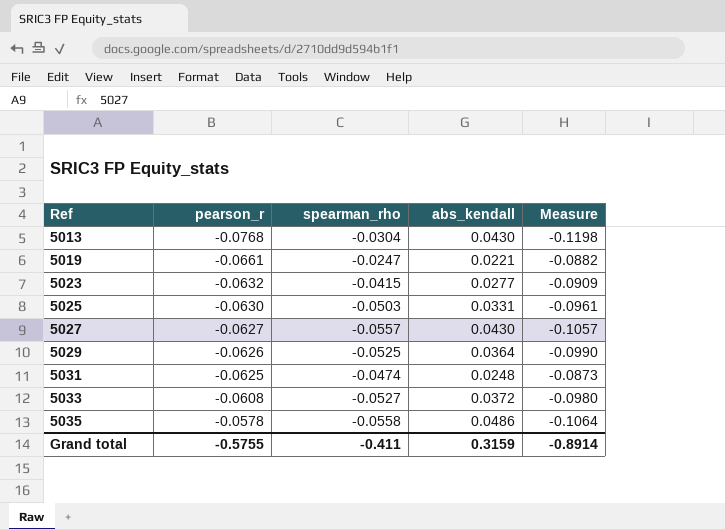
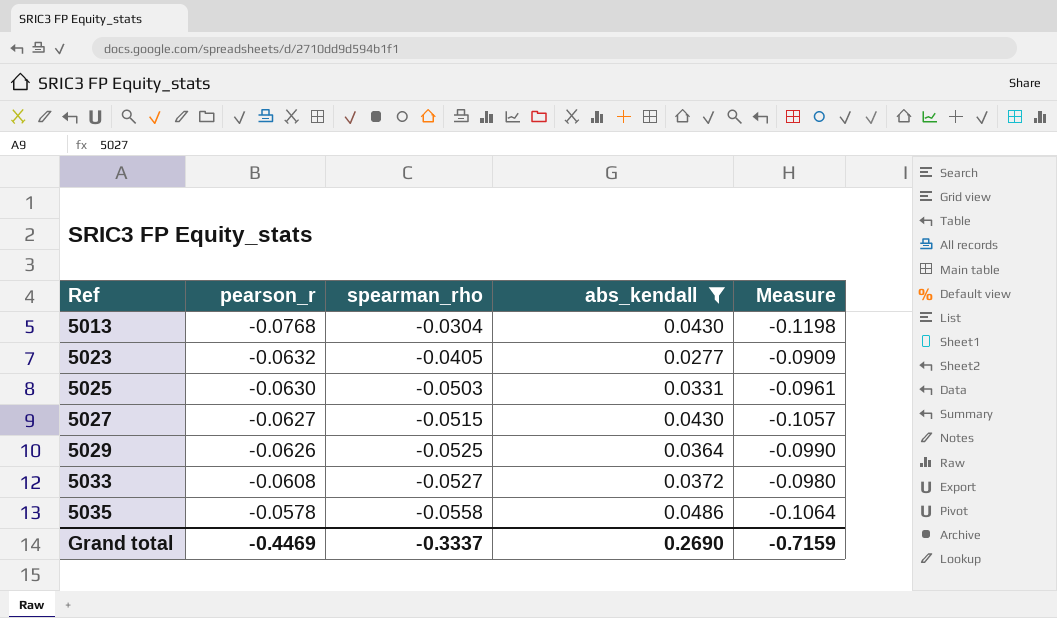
filter: none -> abs_kendall >= 0.0277
5023 | spearman_rho: -0.0415 -> -0.0405
5027 | spearman_rho: -0.0557 -> -0.0515
Grand total | pearson_r: -0.5755 -> -0.4469
Grand total | spearman_rho: -0.411 -> -0.3337
Grand total | abs_kendall: 0.3159 -> 0.2690
Grand total | Measure: -0.8914 -> -0.7159

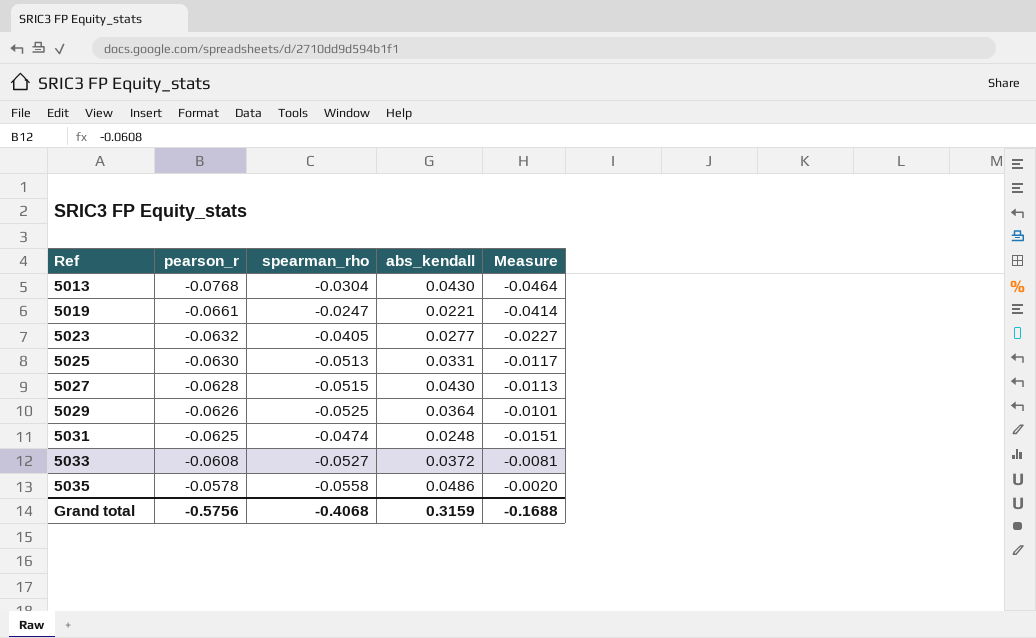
filter: abs_kendall >= 0.0277 -> none
column Measure | formula: [pearson_r] - [abs_kendall] -> [pearson_r] - [spearman_rho]
5025 | spearman_rho: -0.0503 -> -0.0513
5027 | pearson_r: -0.0627 -> -0.0628
Grand total | pearson_r: -0.4469 -> -0.5756
Grand total | spearman_rho: -0.3337 -> -0.4068
Grand total | abs_kendall: 0.2690 -> 0.3159
Grand total | Measure: -0.7159 -> -0.1688

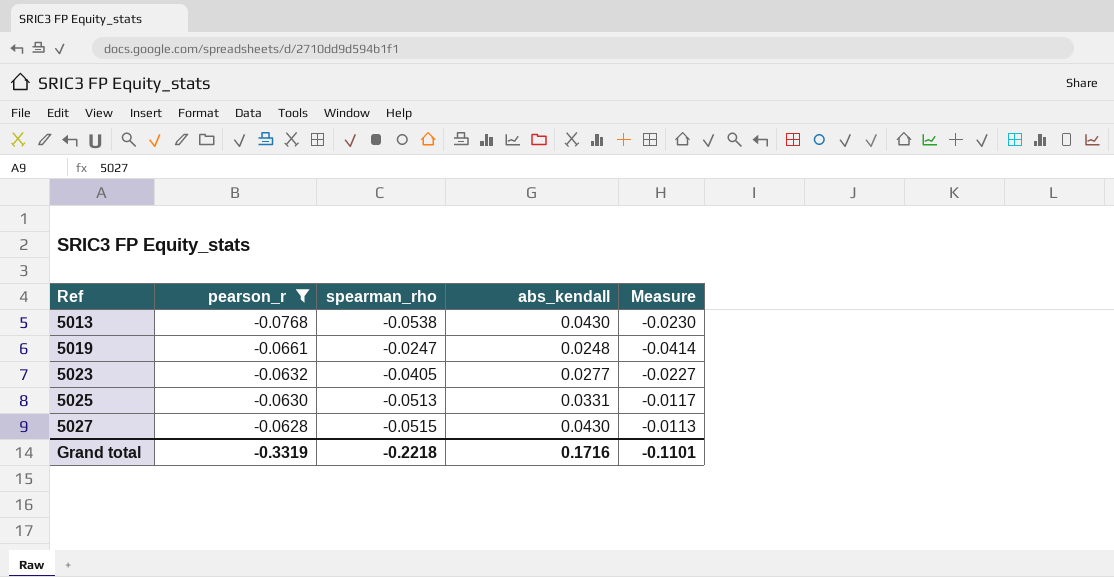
filter: none -> pearson_r <= -0.0628
5013 | spearman_rho: -0.0304 -> -0.0538
5013 | Measure: -0.0464 -> -0.0230
5019 | abs_kendall: 0.0221 -> 0.0248
Grand total | pearson_r: -0.5756 -> -0.3319
Grand total | spearman_rho: -0.4068 -> -0.2218
Grand total | abs_kendall: 0.3159 -> 0.1716
Grand total | Measure: -0.1688 -> -0.1101

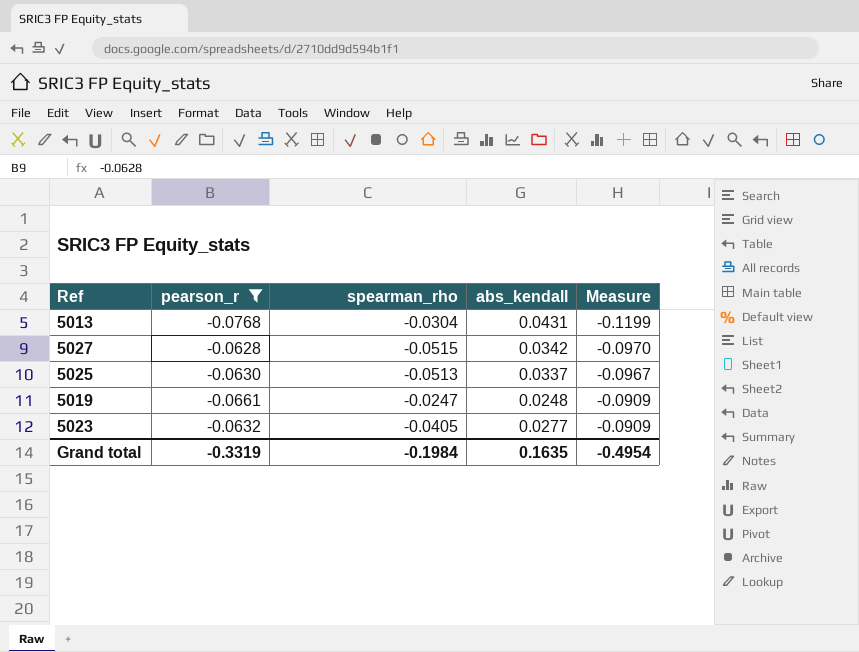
row order: Ref ascending -> Measure ascending
column Measure | formula: [pearson_r] - [spearman_rho] -> [pearson_r] - [abs_kendall]
5013 | spearman_rho: -0.0538 -> -0.0304
5013 | abs_kendall: 0.0430 -> 0.0431
5027 | abs_kendall: 0.0430 -> 0.0342
5025 | abs_kendall: 0.0331 -> 0.0337
Grand total | spearman_rho: -0.2218 -> -0.1984
Grand total | abs_kendall: 0.1716 -> 0.1635
Grand total | Measure: -0.1101 -> -0.4954

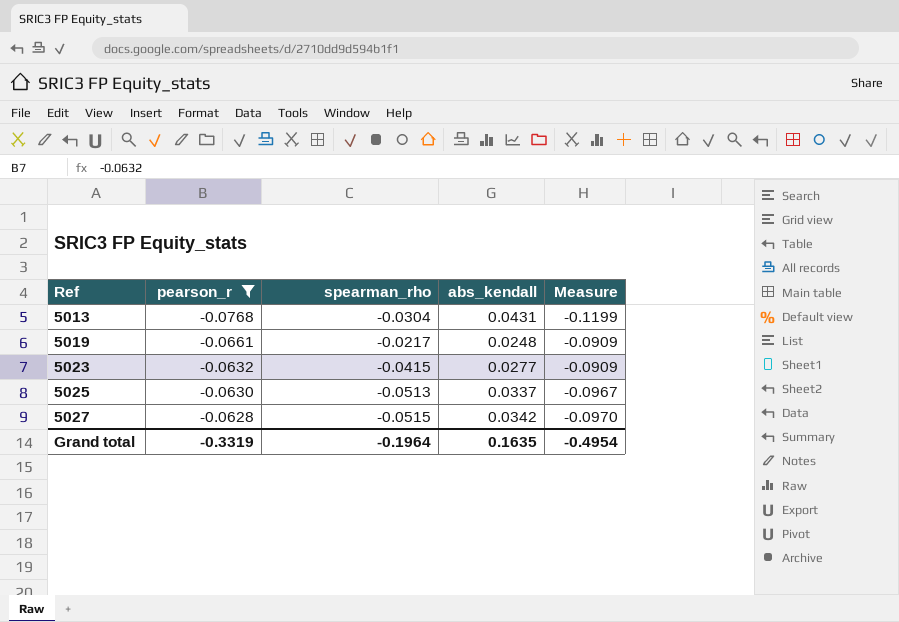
row order: Measure ascending -> Ref ascending
5019 | spearman_rho: -0.0247 -> -0.0217
5023 | spearman_rho: -0.0405 -> -0.0415
Grand total | spearman_rho: -0.1984 -> -0.1964

